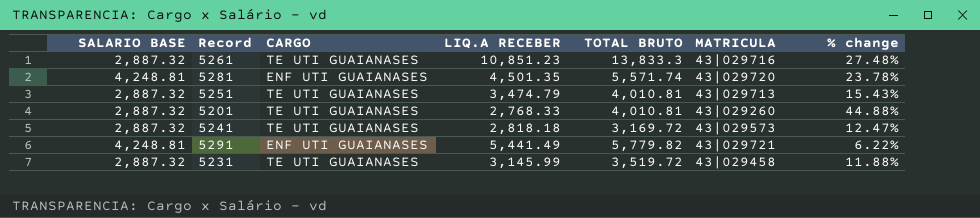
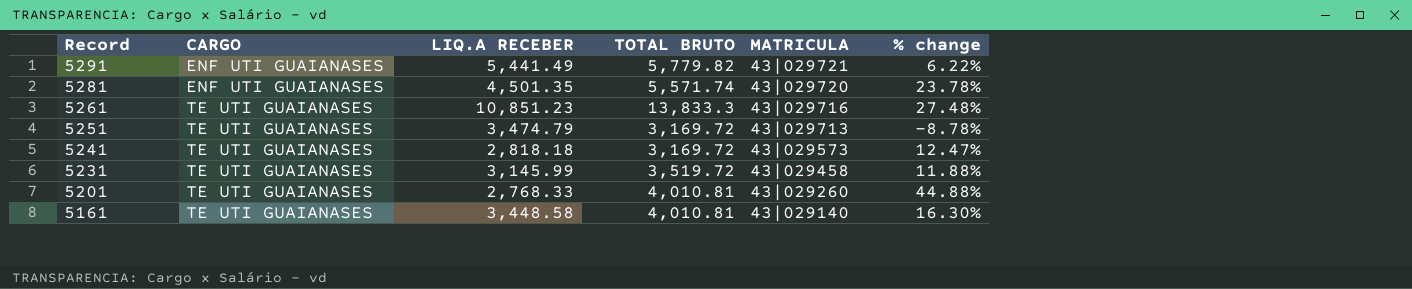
row order: none -> Record descending
column SALARIO BASE | position: 1 -> none
5251 | TOTAL BRUTO: 4,010.81 -> 3,169.72
5251 | % change: 15.43% -> -8.78%
row 5161: none -> TE UTI GUAIANASES | 3,448.58 | 4,010.81 | 43|029140 | 16.30%

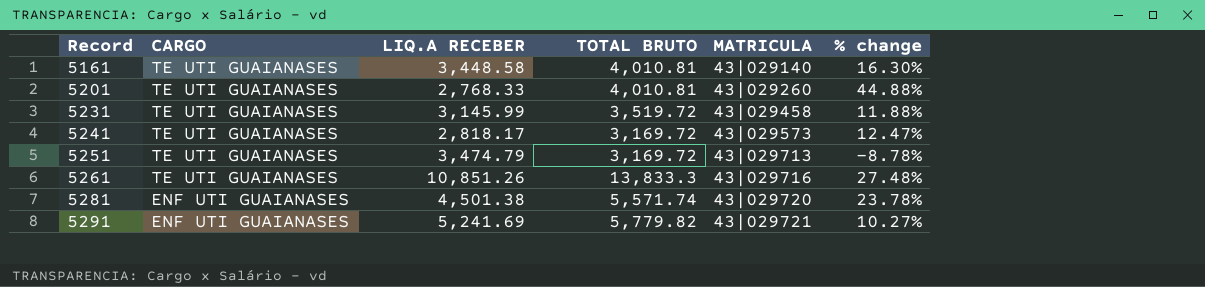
row order: Record descending -> Record ascending
5241 | LIQ.A RECEBER: 2,818.18 -> 2,818.17
5261 | LIQ.A RECEBER: 10,851.23 -> 10,851.26
5281 | LIQ.A RECEBER: 4,501.35 -> 4,501.38
5291 | LIQ.A RECEBER: 5,441.49 -> 5,241.69
5291 | % change: 6.22% -> 10.27%

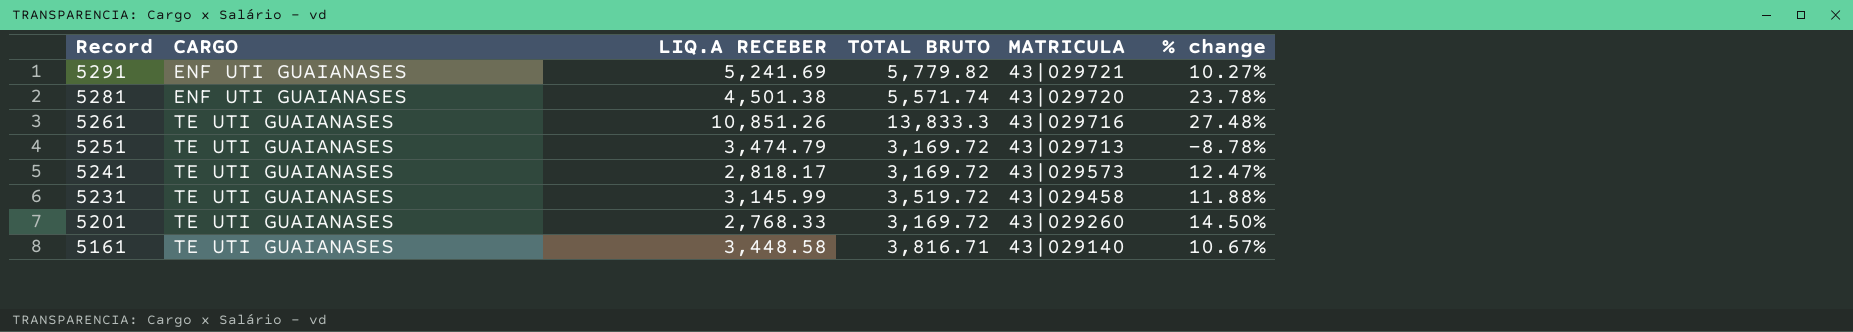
row order: Record ascending -> Record descending
5201 | TOTAL BRUTO: 4,010.81 -> 3,169.72
5201 | % change: 44.88% -> 14.50%
5161 | TOTAL BRUTO: 4,010.81 -> 3,816.71
5161 | % change: 16.30% -> 10.67%

